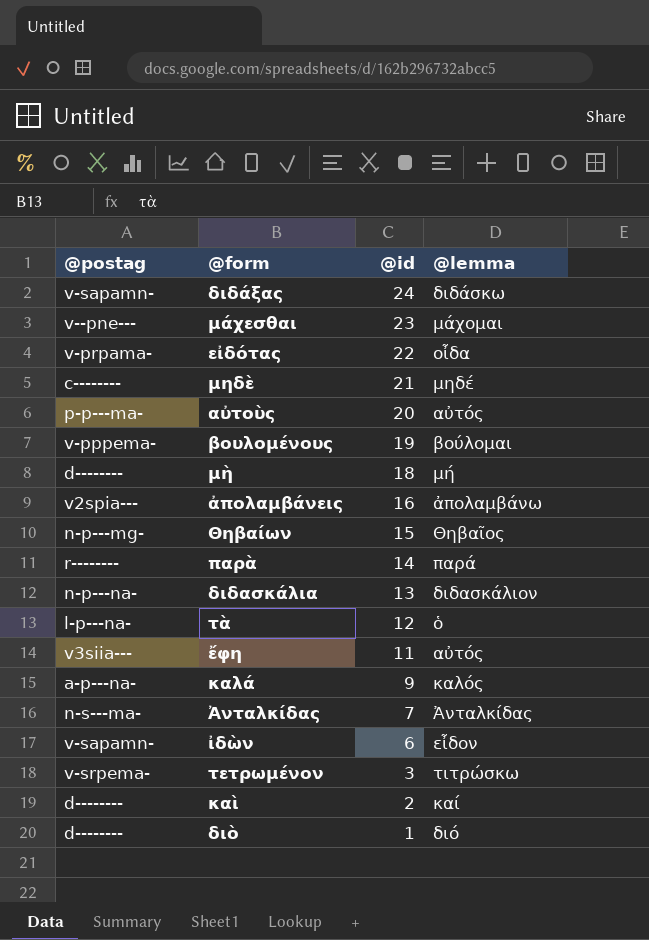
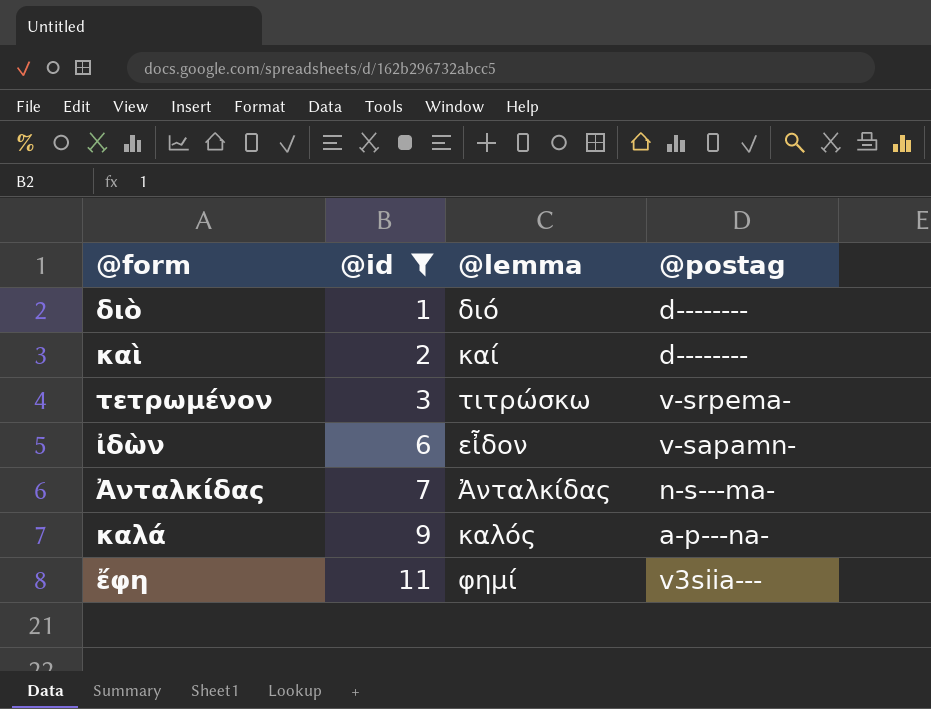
filter: none -> @id <= 11
row order: @id descending -> @id ascending
column @postag | position: 1 -> 4
ἔφη | @lemma: αὐτός -> φημί

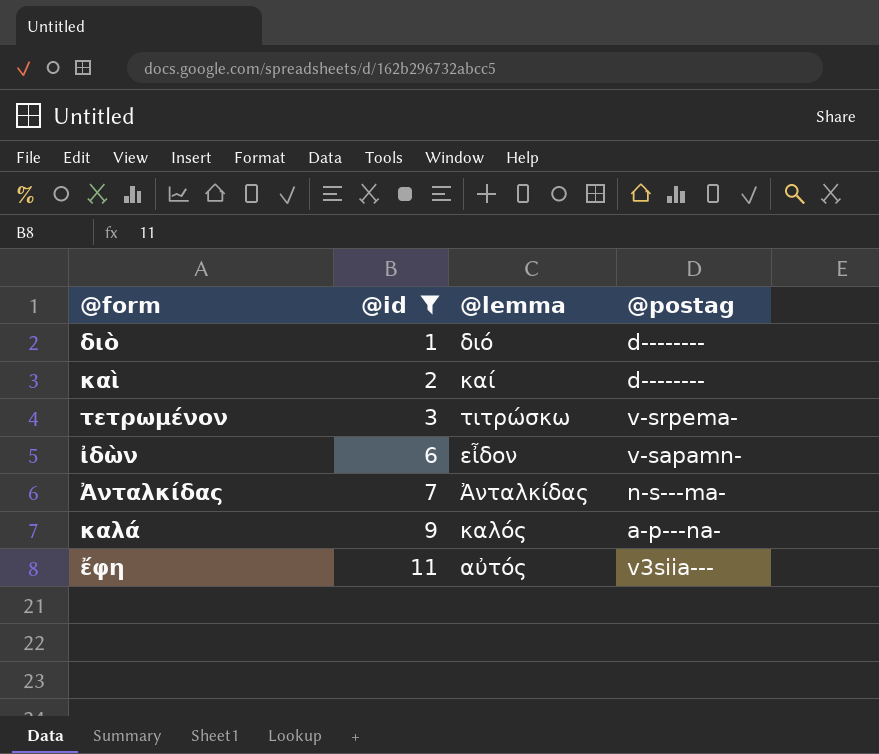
ἔφη | @lemma: φημί -> αὐτός

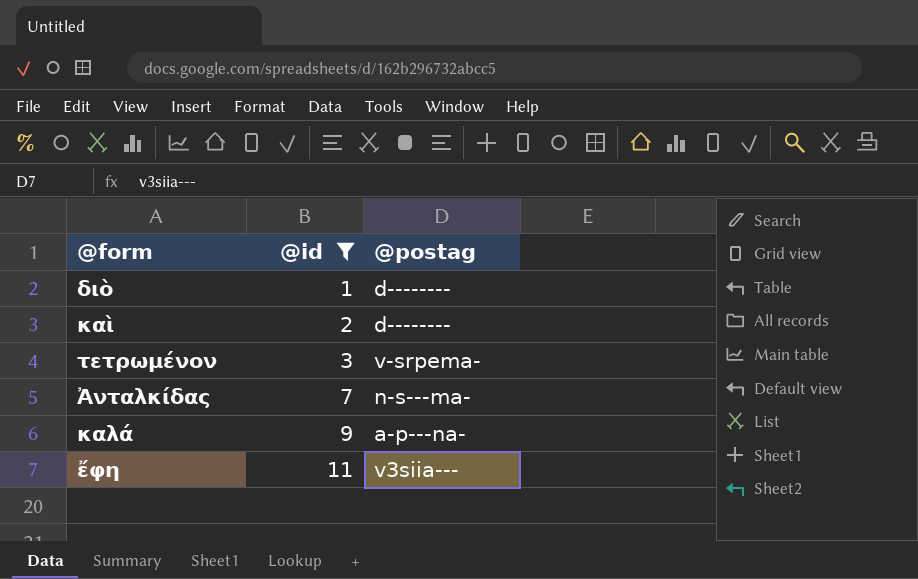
column @lemma | position: 3 -> none
row ἰδὼν: 6 | εἶδον | v-sapamn- -> none

